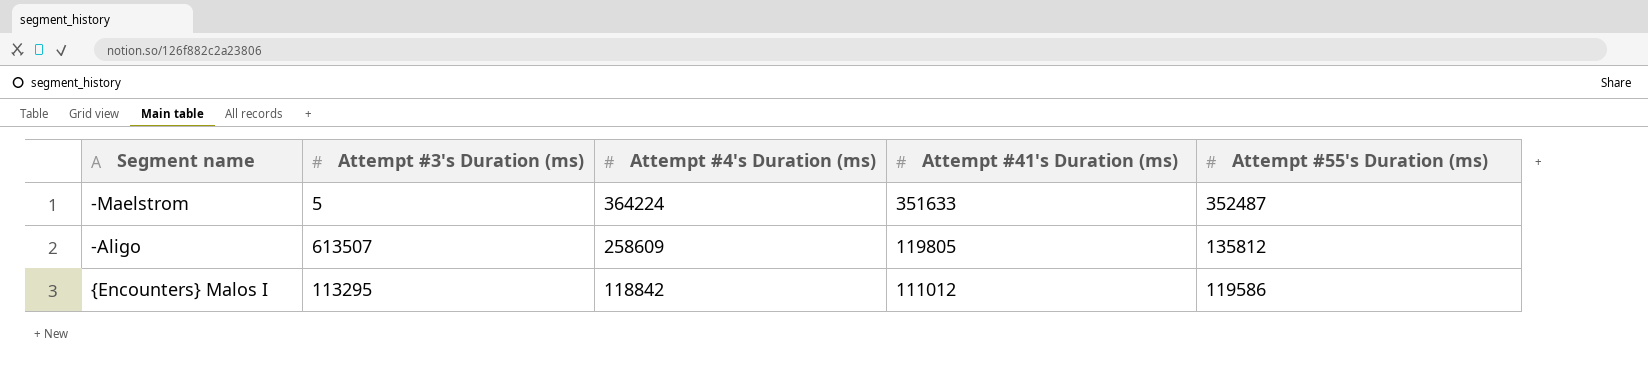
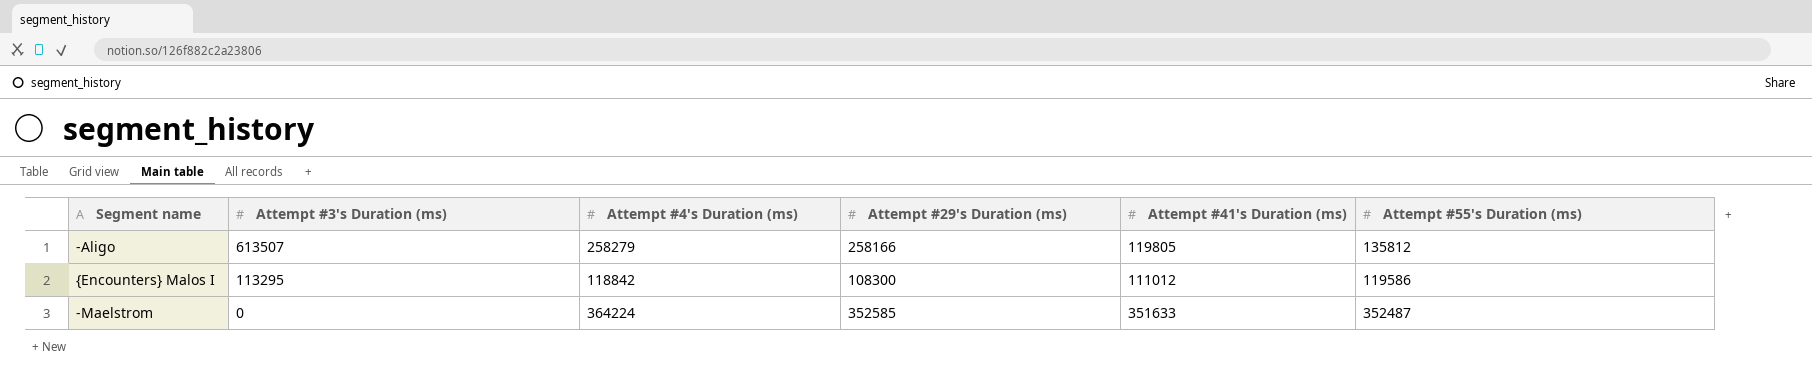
row order: Attempt #4's Duration (ms) descending -> Attempt #3's Duration (ms) descending
column Attempt #29's Duration (ms) | position: none -> 4
-Aligo | Attempt #4's Duration (ms): 258609 -> 258279
-Maelstrom | Attempt #3's Duration (ms): 5 -> 0

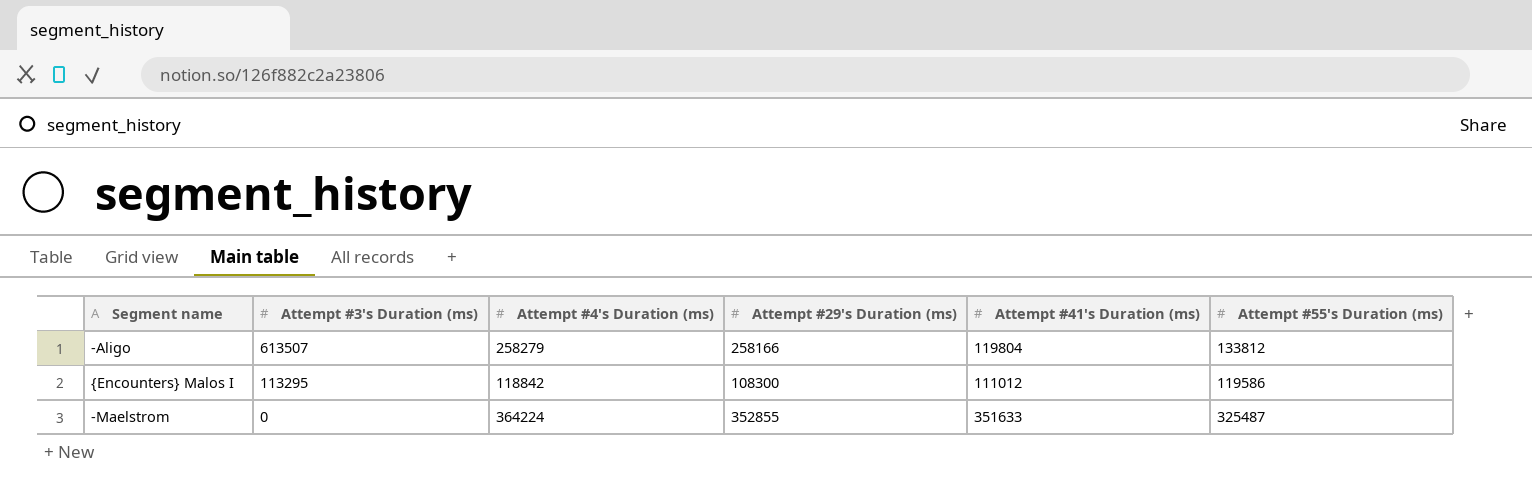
-Aligo | Attempt #41's Duration (ms): 119805 -> 119804
-Aligo | Attempt #55's Duration (ms): 135812 -> 133812
-Maelstrom | Attempt #29's Duration (ms): 352585 -> 352855
-Maelstrom | Attempt #55's Duration (ms): 352487 -> 325487

